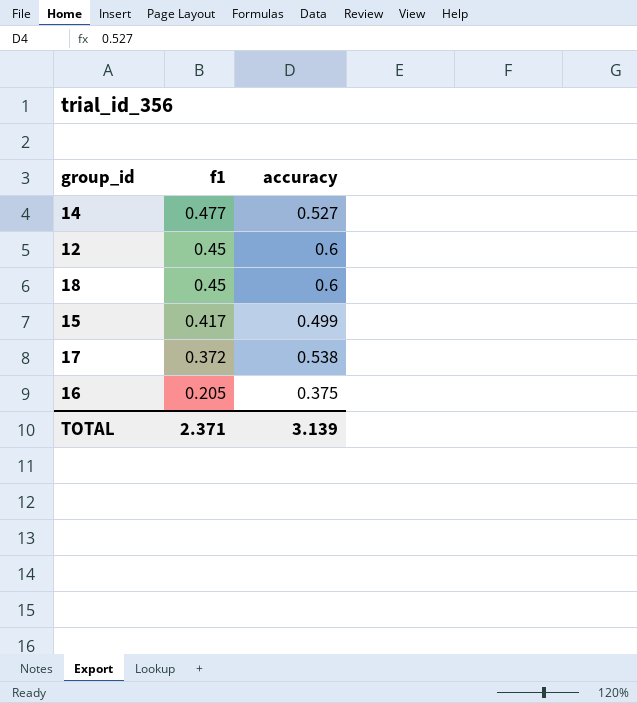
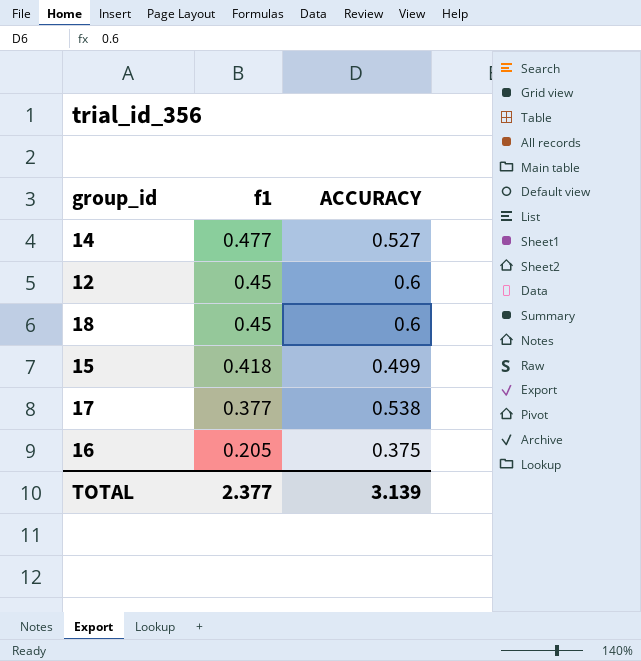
column name: accuracy -> ACCURACY
15 | f1: 0.417 -> 0.418
17 | f1: 0.372 -> 0.377
TOTAL | f1: 2.371 -> 2.377

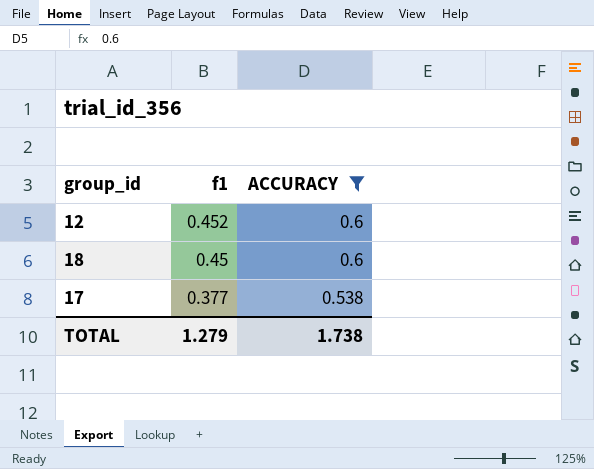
filter: none -> ACCURACY >= 0.538
12 | f1: 0.45 -> 0.452
TOTAL | f1: 2.377 -> 1.279
TOTAL | ACCURACY: 3.139 -> 1.738

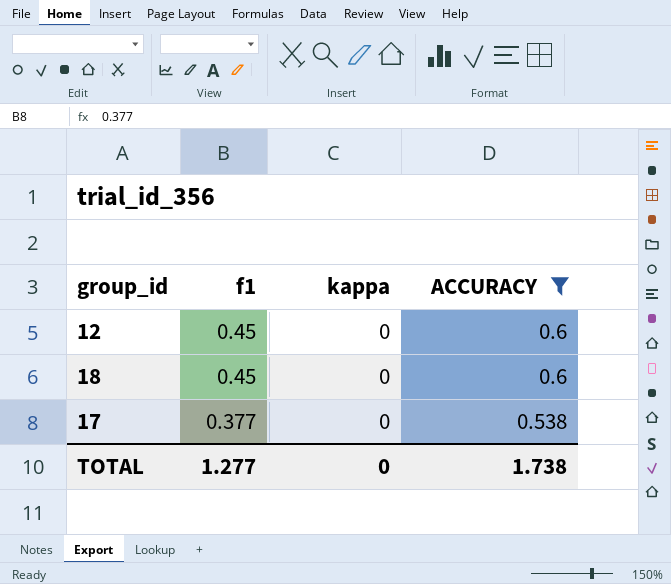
column kappa | position: none -> 3
12 | f1: 0.452 -> 0.45
TOTAL | f1: 1.279 -> 1.277

